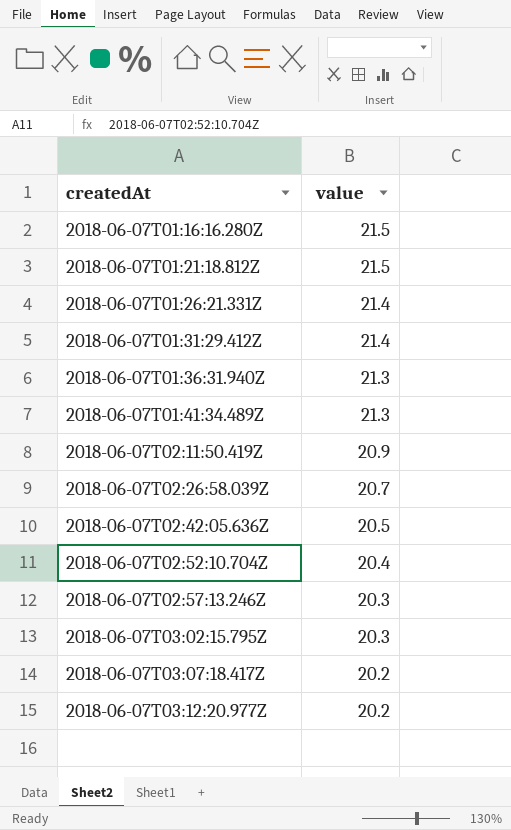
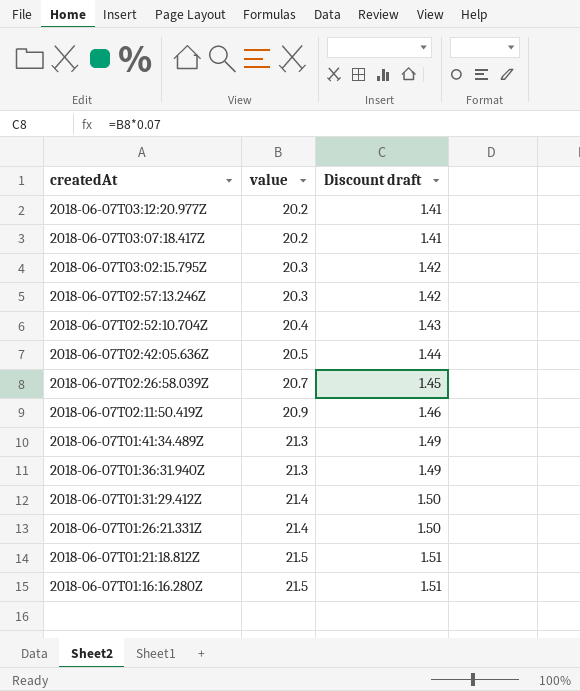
row order: createdAt ascending -> createdAt descending
column Discount draft | formula: none -> [value] * 0.07

